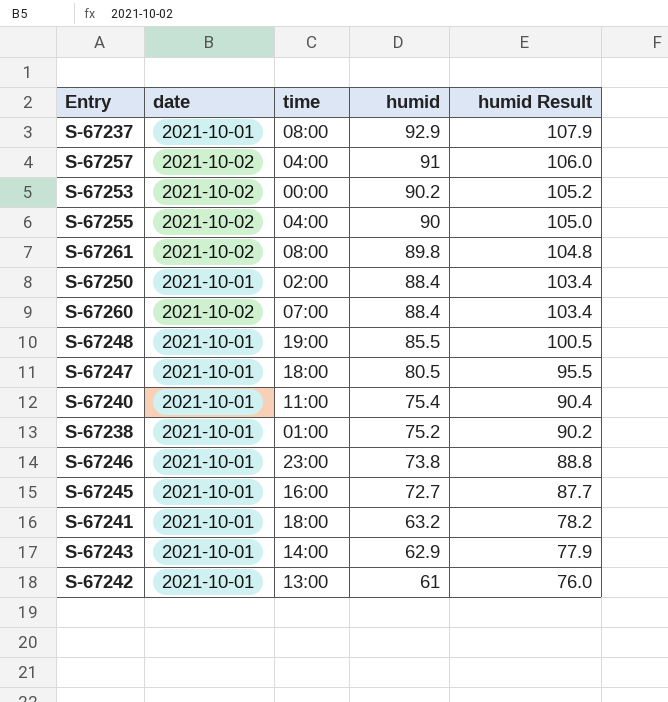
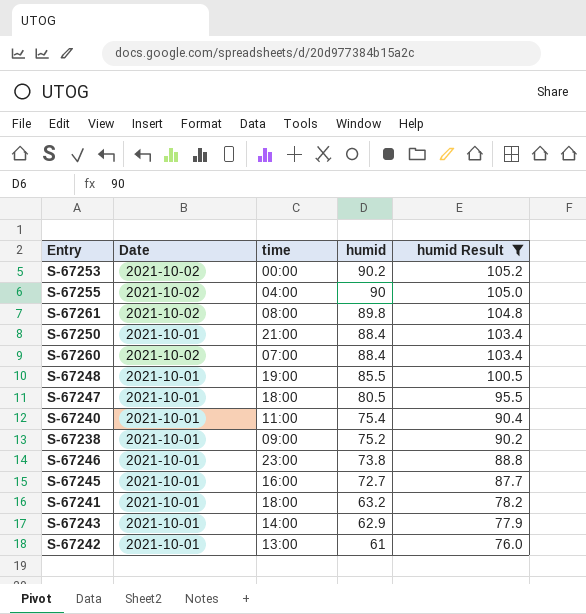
filter: none -> humid Result <= 105.2
column name: date -> Date
S-67250 | time: 02:00 -> 21:00
S-67238 | time: 01:00 -> 09:00

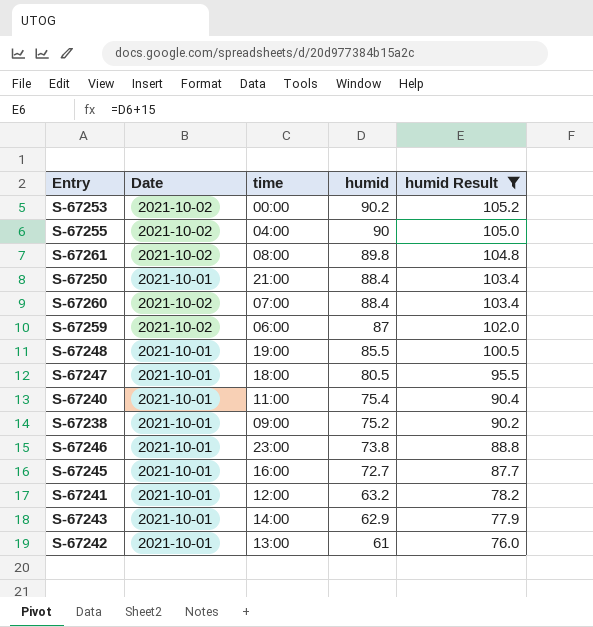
row S-67259: none -> 2021-10-02 | 06:00 | 87 | 102.0
S-67241 | time: 18:00 -> 12:00

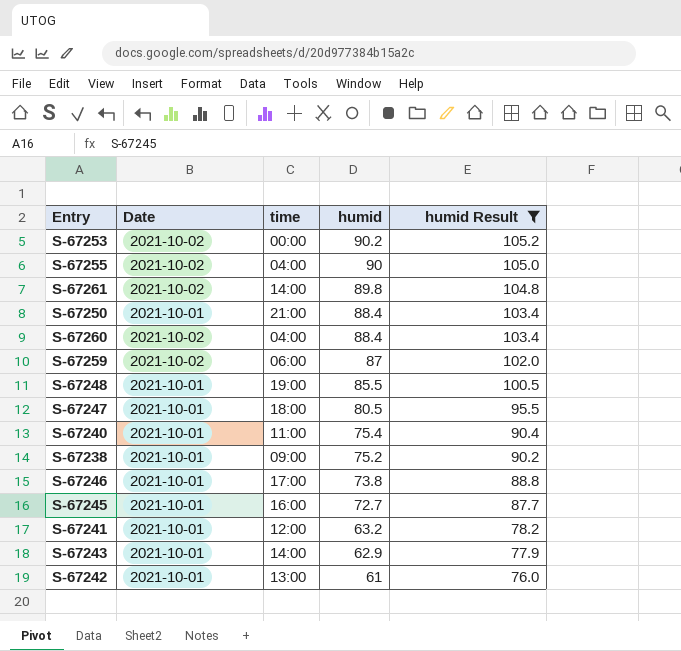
S-67261 | time: 08:00 -> 14:00
S-67260 | time: 07:00 -> 04:00
S-67246 | time: 23:00 -> 17:00

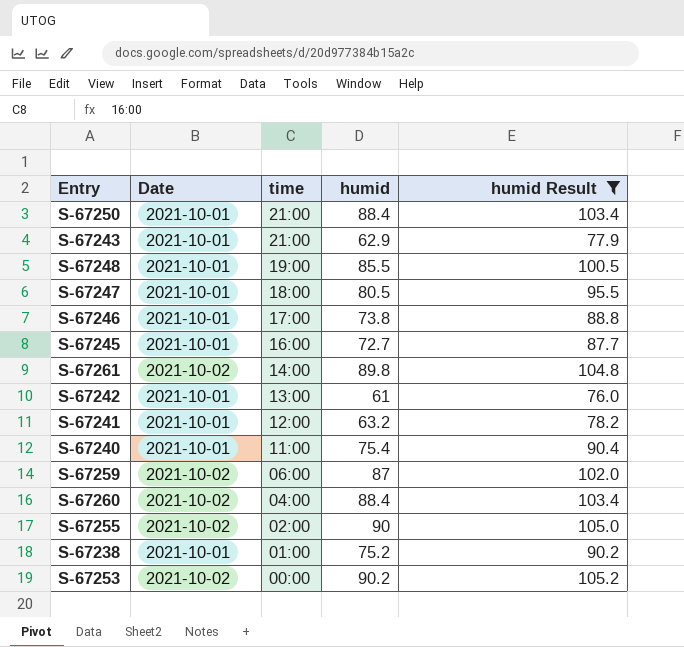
row order: humid descending -> time descending
S-67243 | time: 14:00 -> 21:00
S-67255 | time: 04:00 -> 02:00
S-67238 | time: 09:00 -> 01:00

